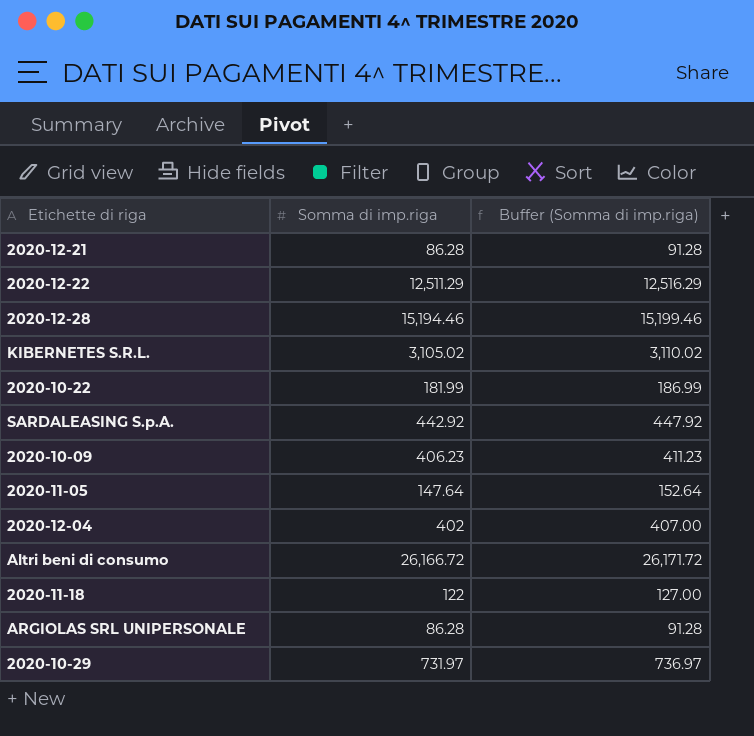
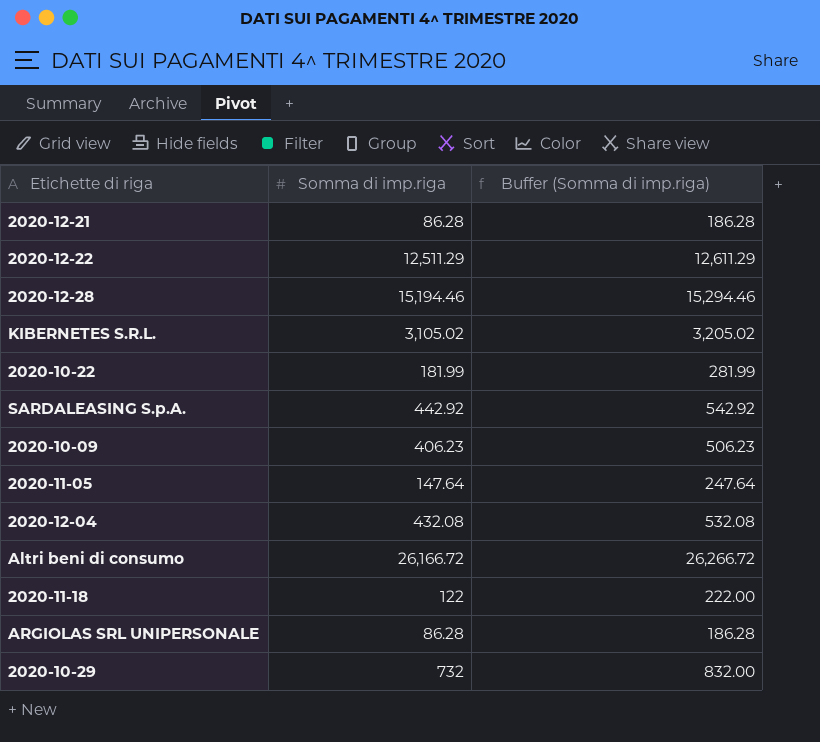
column Buffer (Somma di imp.riga) | formula: [Somma di imp.riga] + 5 -> [Somma di imp.riga] + 100
2020-12-04 | Somma di imp.riga: 402 -> 432.08
2020-10-29 | Somma di imp.riga: 731.97 -> 732

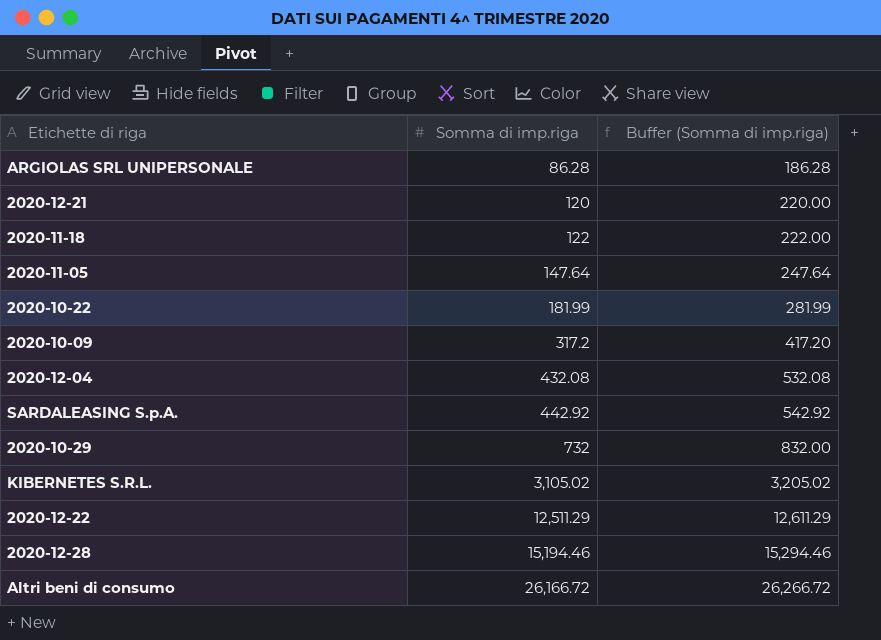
row order: none -> Somma di imp.riga ascending
2020-12-21 | Somma di imp.riga: 86.28 -> 120
2020-12-21 | Buffer (Somma di imp.riga): 186.28 -> 220.00
2020-10-09 | Somma di imp.riga: 406.23 -> 317.2
2020-10-09 | Buffer (Somma di imp.riga): 506.23 -> 417.20

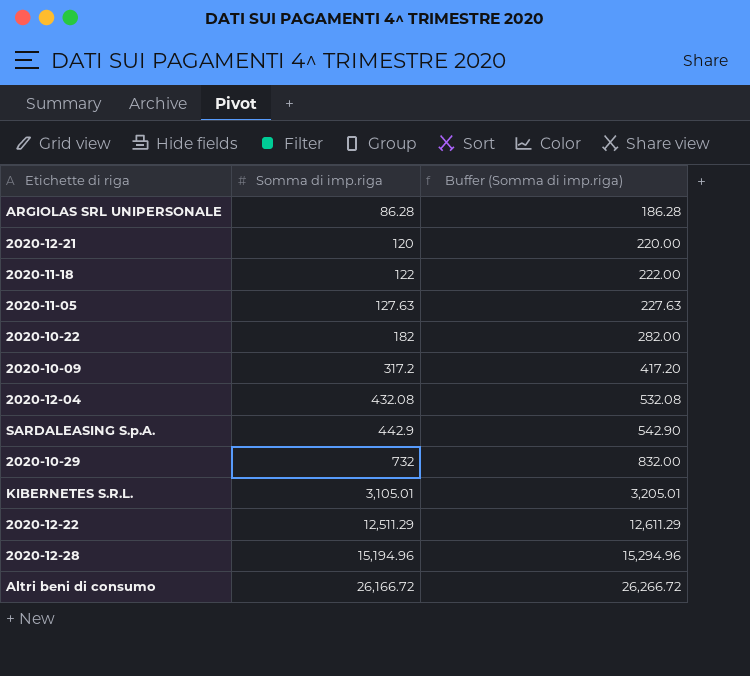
2020-11-05 | Somma di imp.riga: 147.64 -> 127.63
2020-11-05 | Buffer (Somma di imp.riga): 247.64 -> 227.63
2020-10-22 | Somma di imp.riga: 181.99 -> 182
2020-10-22 | Buffer (Somma di imp.riga): 281.99 -> 282.00
SARDALEASING S.p.A. | Somma di imp.riga: 442.92 -> 442.9
SARDALEASING S.p.A. | Buffer (Somma di imp.riga): 542.92 -> 542.90
KIBERNETES S.R.L. | Somma di imp.riga: 3,105.02 -> 3,105.01
KIBERNETES S.R.L. | Buffer (Somma di imp.riga): 3,205.02 -> 3,205.01
2020-12-28 | Somma di imp.riga: 15,194.46 -> 15,194.96
2020-12-28 | Buffer (Somma di imp.riga): 15,294.46 -> 15,294.96

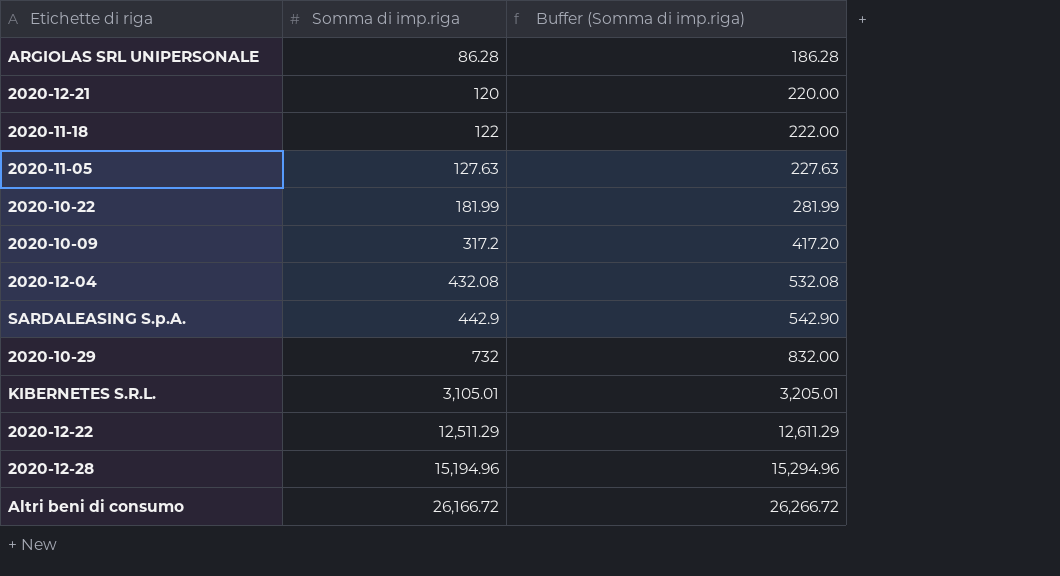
2020-10-22 | Somma di imp.riga: 182 -> 181.99
2020-10-22 | Buffer (Somma di imp.riga): 282.00 -> 281.99

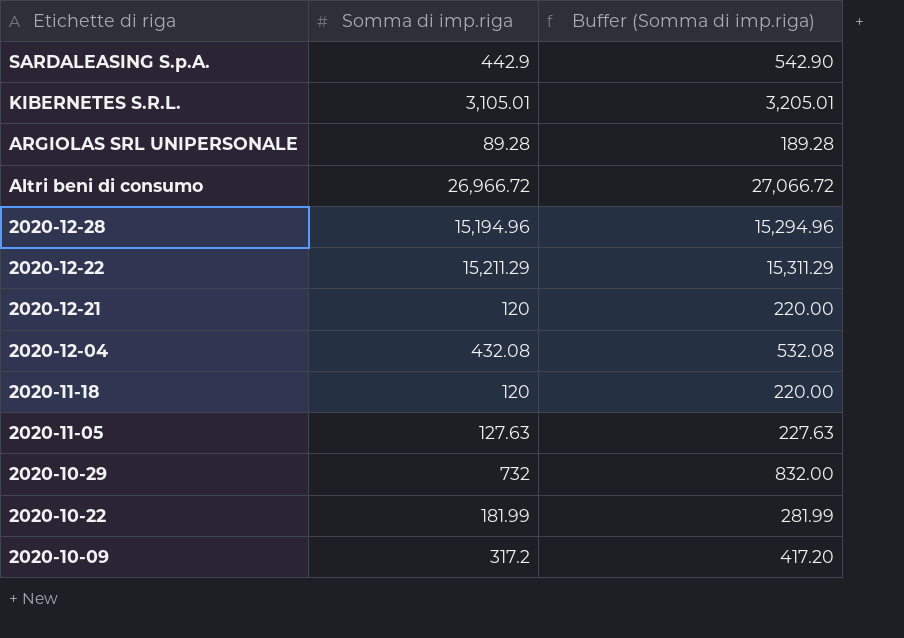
row order: Somma di imp.riga ascending -> Etichette di riga descending
ARGIOLAS SRL UNIPERSONALE | Somma di imp.riga: 86.28 -> 89.28
ARGIOLAS SRL UNIPERSONALE | Buffer (Somma di imp.riga): 186.28 -> 189.28
Altri beni di consumo | Somma di imp.riga: 26,166.72 -> 26,966.72
Altri beni di consumo | Buffer (Somma di imp.riga): 26,266.72 -> 27,066.72
2020-12-22 | Somma di imp.riga: 12,511.29 -> 15,211.29
2020-12-22 | Buffer (Somma di imp.riga): 12,611.29 -> 15,311.29
2020-11-18 | Somma di imp.riga: 122 -> 120
2020-11-18 | Buffer (Somma di imp.riga): 222.00 -> 220.00

